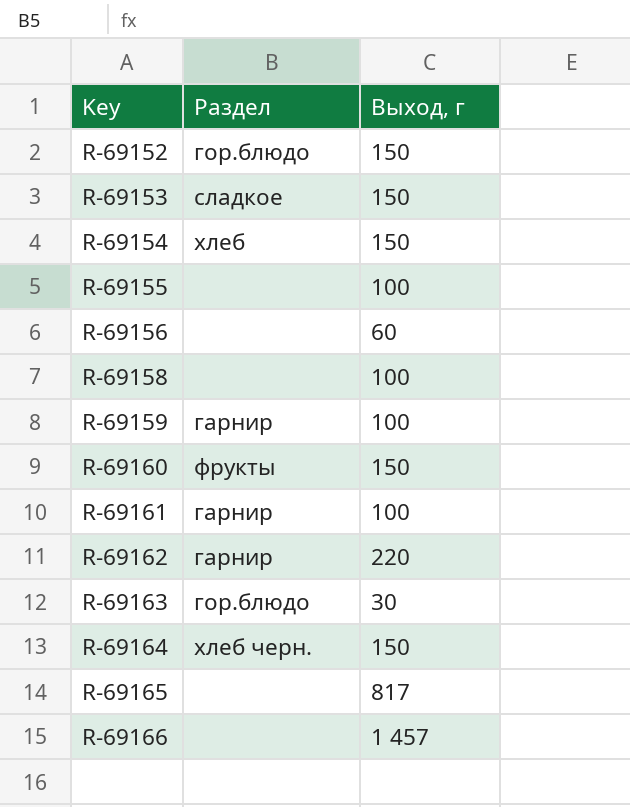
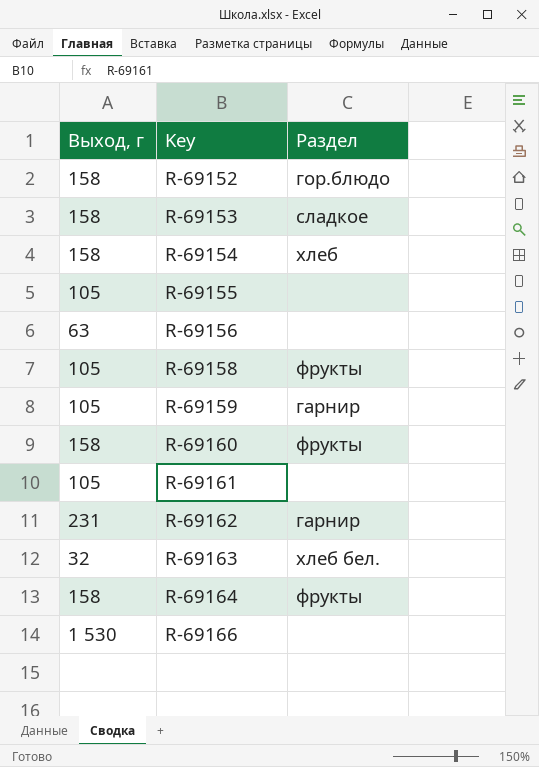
column Выход, г | position: 3 -> 1
row R-69165: none | 817 -> none
R-69152 | Выход, г: 150 -> 158
R-69153 | Выход, г: 150 -> 158
R-69154 | Выход, г: 150 -> 158
R-69155 | Выход, г: 100 -> 105
R-69156 | Выход, г: 60 -> 63
R-69158 | Выход, г: 100 -> 105
R-69158 | Раздел: none -> фрукты
R-69159 | Выход, г: 100 -> 105
R-69160 | Выход, г: 150 -> 158
R-69161 | Выход, г: 100 -> 105
R-69161 | Раздел: гарнир -> none
R-69162 | Выход, г: 220 -> 231
R-69163 | Выход, г: 30 -> 32
R-69163 | Раздел: гор.блюдо -> хлеб бел.
R-69164 | Выход, г: 150 -> 158
R-69164 | Раздел: хлеб черн. -> фрукты
R-69166 | Выход, г: 1 457 -> 1 530

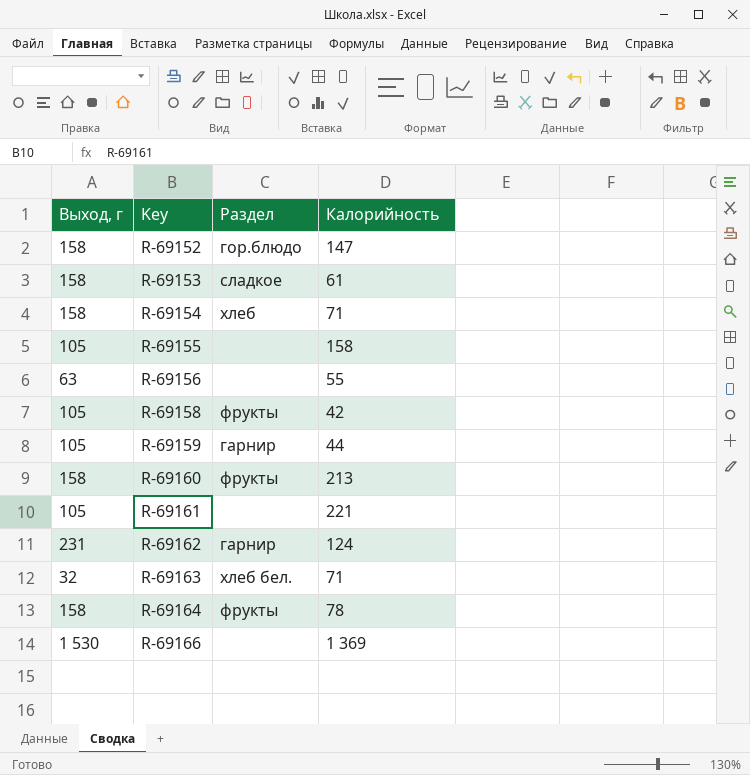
column Калорийность | position: none -> 4

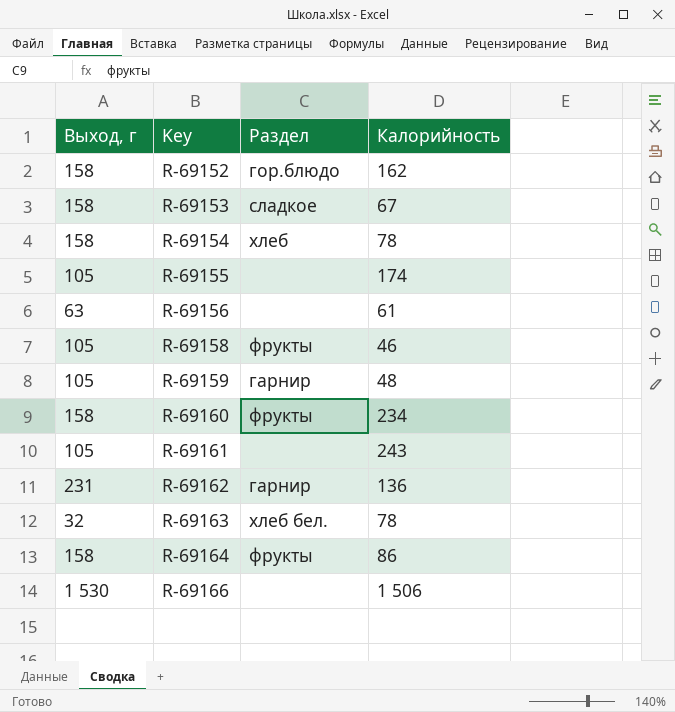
R-69152 | Калорийность: 147 -> 162
R-69153 | Калорийность: 61 -> 67
R-69154 | Калорийность: 71 -> 78
R-69155 | Калорийность: 158 -> 174
R-69156 | Калорийность: 55 -> 61
R-69158 | Калорийность: 42 -> 46
R-69159 | Калорийность: 44 -> 48
R-69160 | Калорийность: 213 -> 234
R-69161 | Калорийность: 221 -> 243
R-69162 | Калорийность: 124 -> 136
R-69163 | Калорийность: 71 -> 78
R-69164 | Калорийность: 78 -> 86
R-69166 | Калорийность: 1 369 -> 1 506

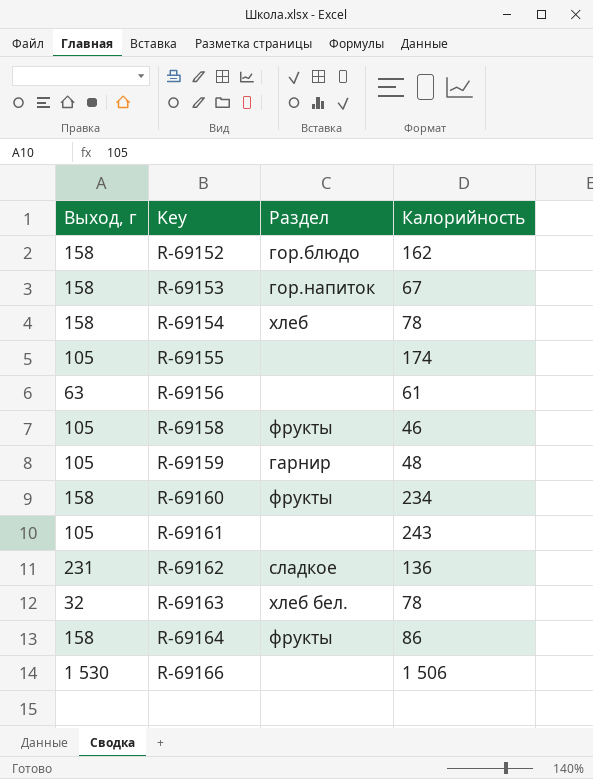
R-69153 | Раздел: сладкое -> гор.напиток
R-69162 | Раздел: гарнир -> сладкое

